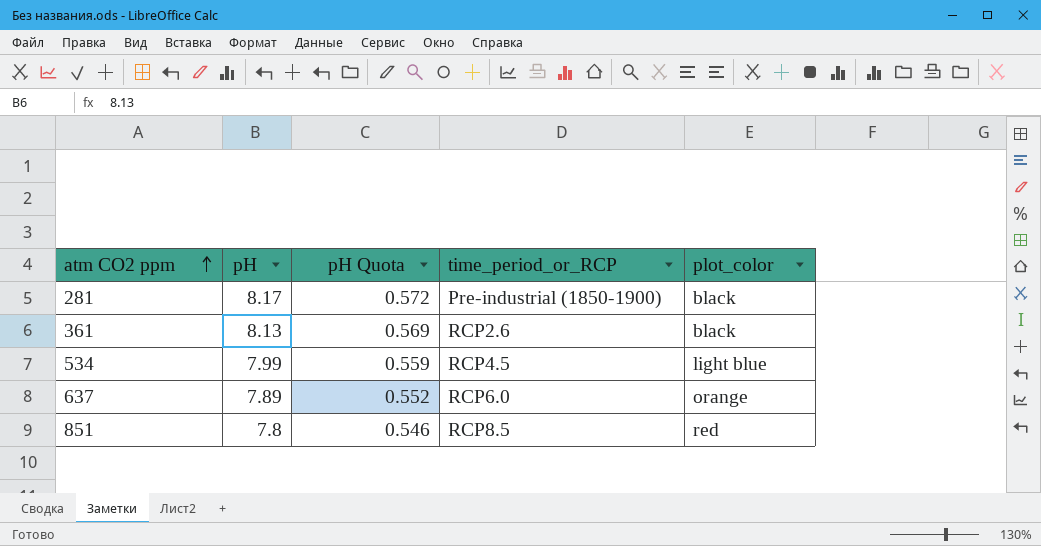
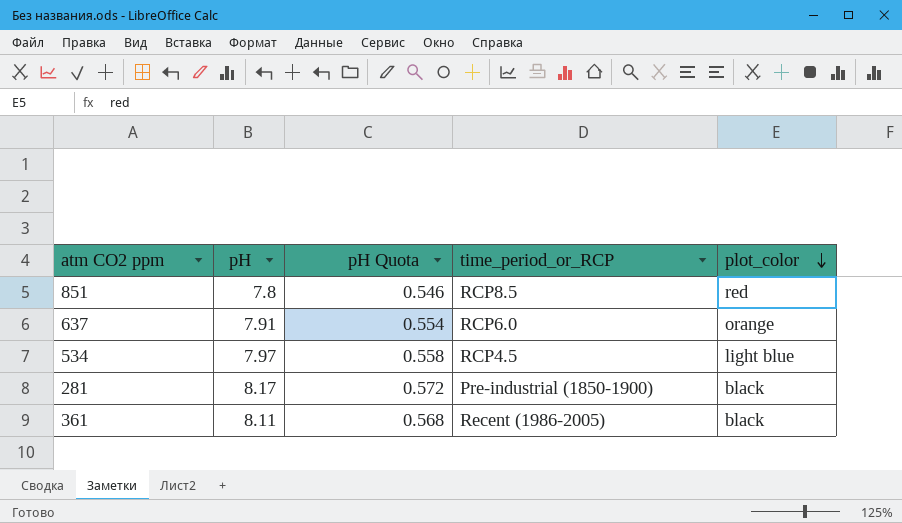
row order: atm CO2 ppm ascending -> plot_color descending
637 | pH: 7.89 -> 7.91
637 | pH Quota: 0.552 -> 0.554
534 | pH: 7.99 -> 7.97
534 | pH Quota: 0.559 -> 0.558
361 | pH: 8.13 -> 8.11
361 | pH Quota: 0.569 -> 0.568
361 | time_period_or_RCP: RCP2.6 -> Recent (1986-2005)

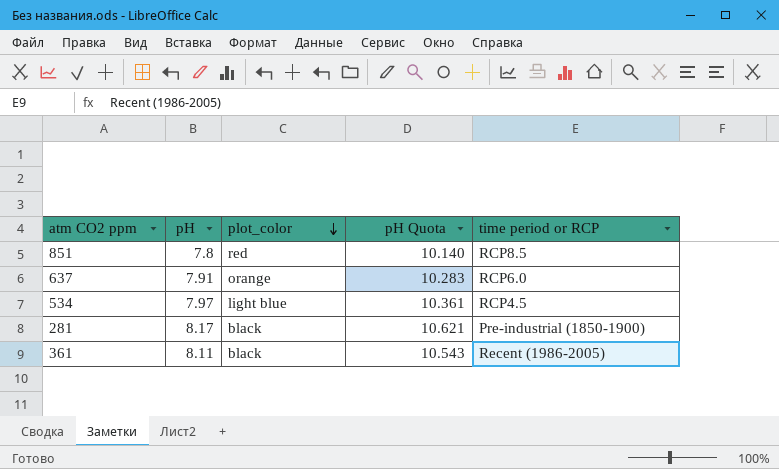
column plot_color | position: 5 -> 3
column pH Quota | formula: [pH] * 0.07 -> [pH] * 1.3
column name: time_period_or_RCP -> time period or RCP

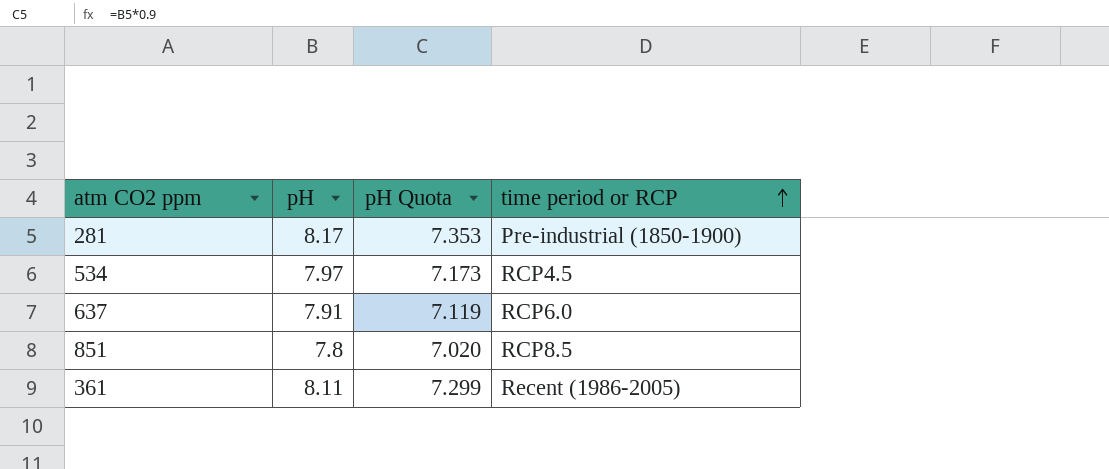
row order: plot_color descending -> time period or RCP ascending
column plot_color | position: 3 -> none
column pH Quota | formula: [pH] * 1.3 -> [pH] * 0.9

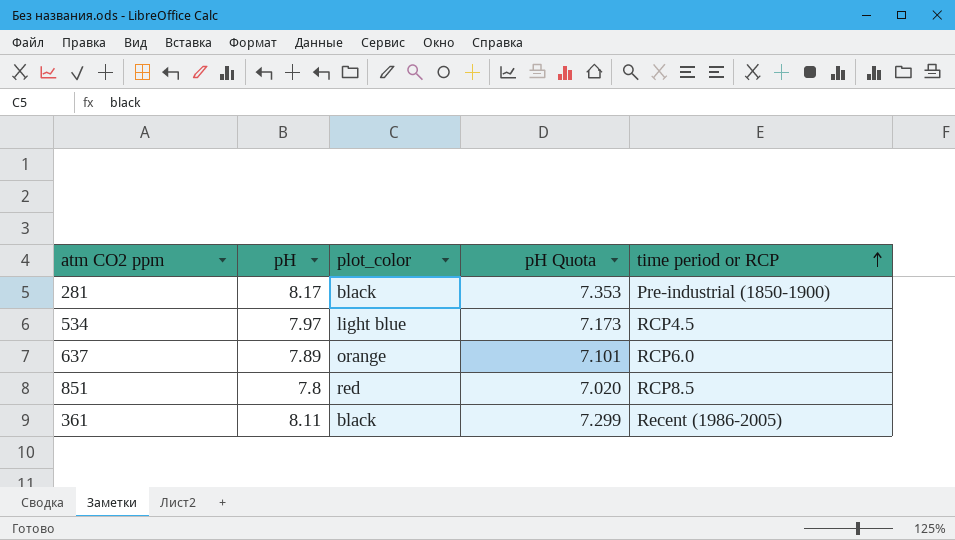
column plot_color | position: none -> 3
637 | pH: 7.91 -> 7.89
637 | pH Quota: 7.119 -> 7.101

